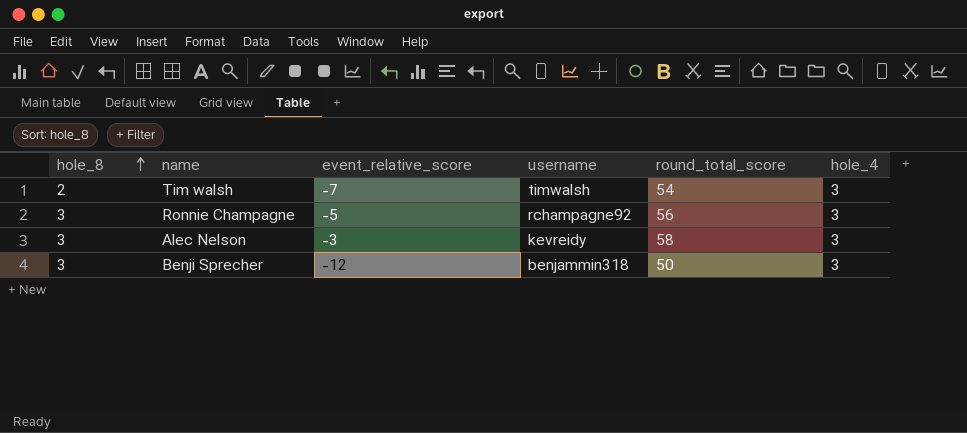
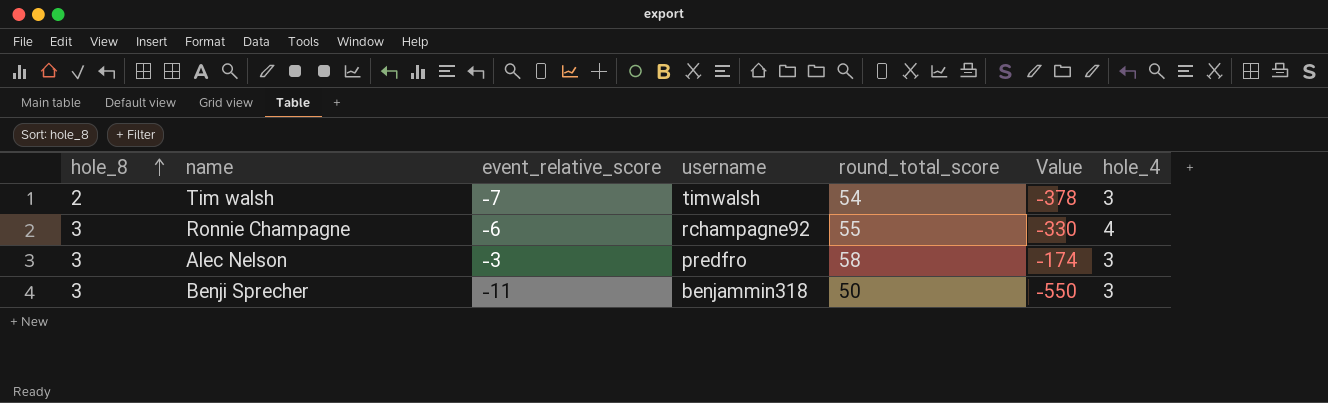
column Value | formula: none -> [event_relative_score] * [round_total_score]
Ronnie Champagne | event_relative_score: -5 -> -6
Ronnie Champagne | round_total_score: 56 -> 55
Ronnie Champagne | hole_4: 3 -> 4
Alec Nelson | username: kevreidy -> predfro
Benji Sprecher | event_relative_score: -12 -> -11

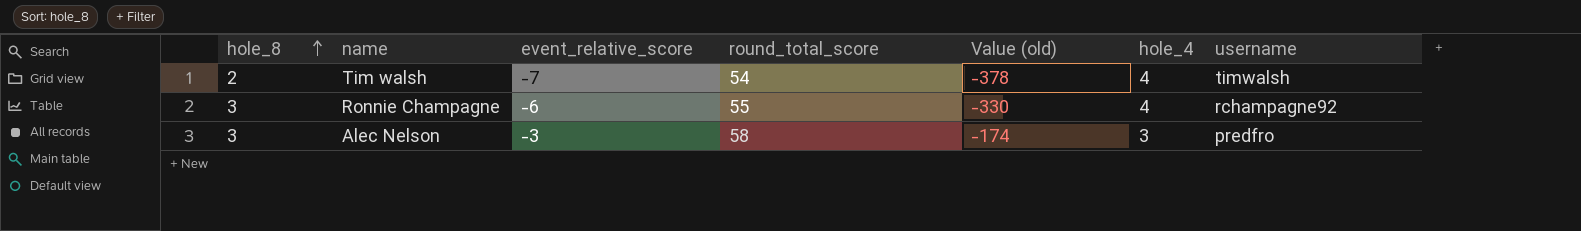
column name: Value -> Value (old)
column username | position: 4 -> 7
row Benji Sprecher: 3 | -11 | benjammin318 | 50 | -550 | 3 -> none
Tim walsh | hole_4: 3 -> 4

